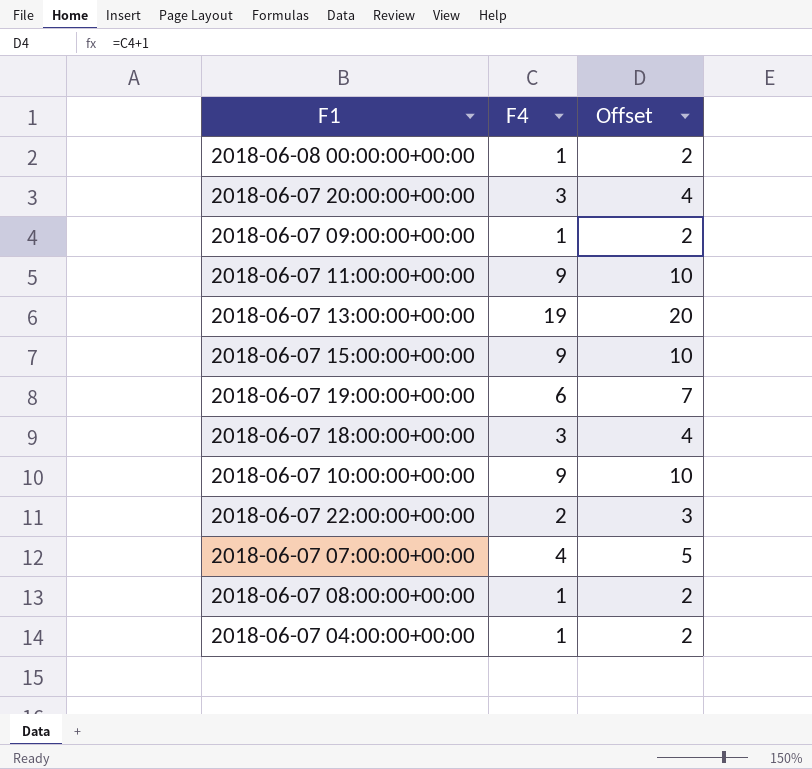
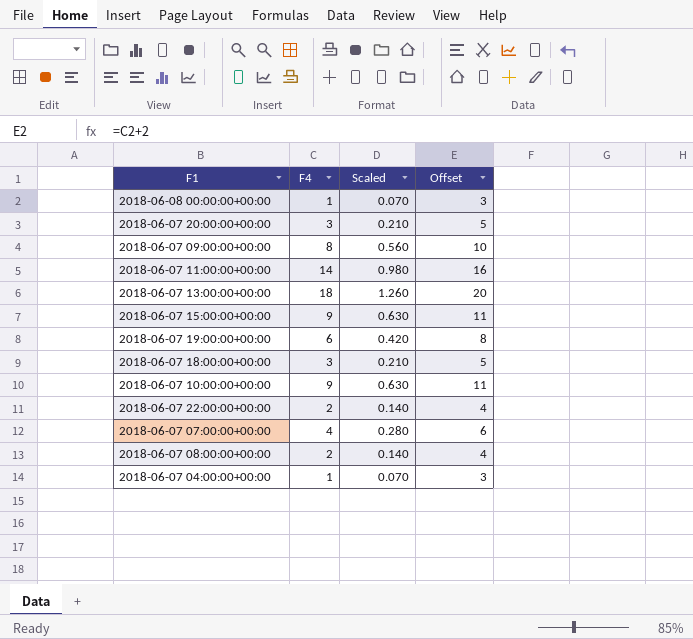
column Scaled | formula: none -> [F4] * 0.07
column Offset | formula: [F4] + 1 -> [F4] + 2
2018-06-07 09:00:00+00:00 | F4: 1 -> 8
2018-06-07 11:00:00+00:00 | F4: 9 -> 14
2018-06-07 13:00:00+00:00 | F4: 19 -> 18
2018-06-07 08:00:00+00:00 | F4: 1 -> 2

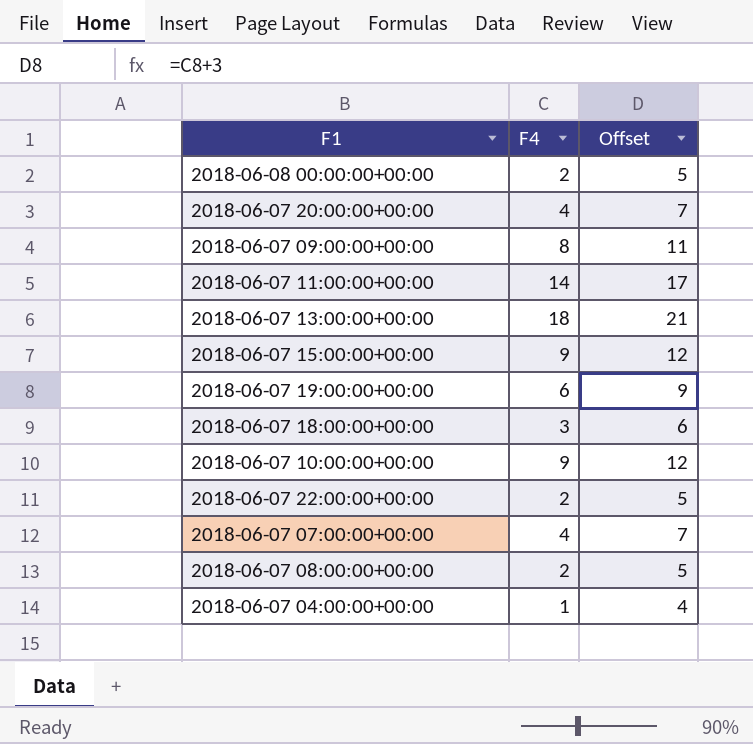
column Scaled | formula: [F4] * 0.07 -> none
column Offset | formula: [F4] + 2 -> [F4] + 3
2018-06-08 00:00:00+00:00 | F4: 1 -> 2
2018-06-07 20:00:00+00:00 | F4: 3 -> 4

